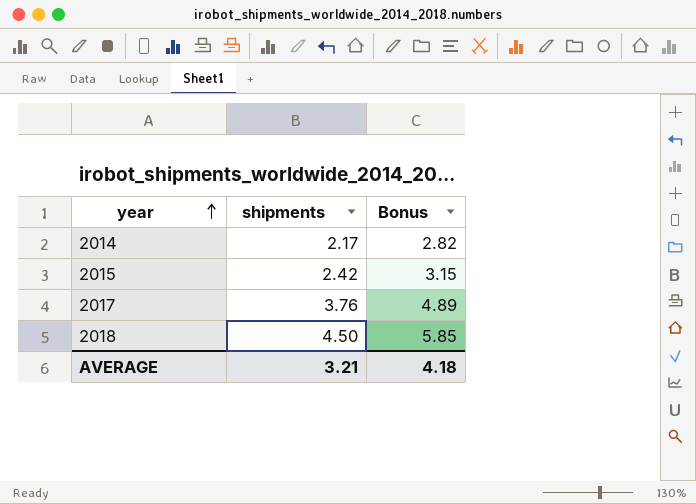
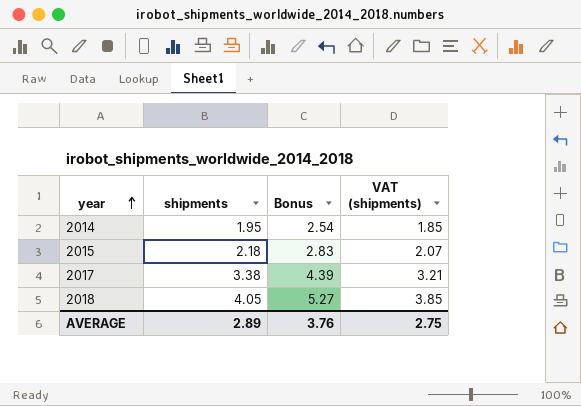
column VAT (shipments) | formula: none -> [shipments] * 0.95
2014 | shipments: 2.17 -> 1.95
2014 | Bonus: 2.82 -> 2.54
2015 | shipments: 2.42 -> 2.18
2015 | Bonus: 3.15 -> 2.83
2017 | shipments: 3.76 -> 3.38
2017 | Bonus: 4.89 -> 4.39
2018 | shipments: 4.50 -> 4.05
2018 | Bonus: 5.85 -> 5.27
AVERAGE | shipments: 3.21 -> 2.89
AVERAGE | Bonus: 4.18 -> 3.76

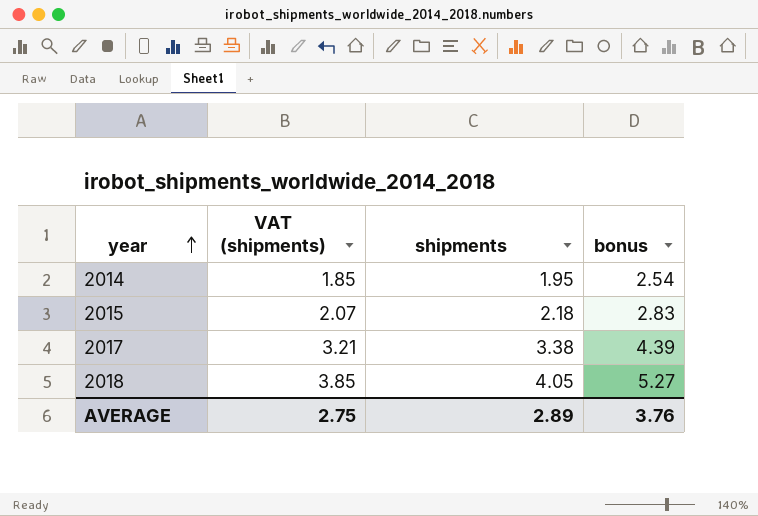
column VAT (shipments) | position: 4 -> 2
column name: Bonus -> bonus

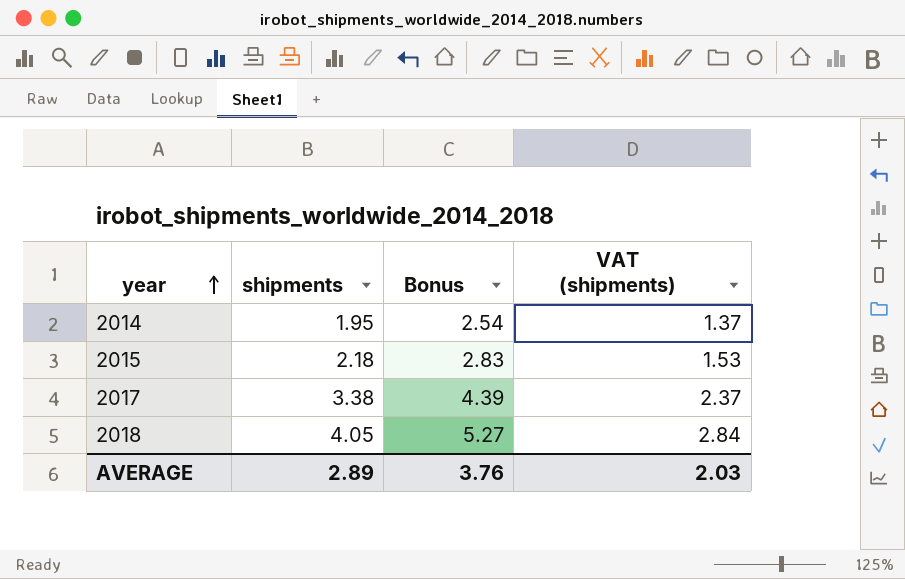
column name: bonus -> Bonus
column VAT (shipments) | formula: [shipments] * 0.95 -> [shipments] * 0.7
column VAT (shipments) | position: 2 -> 4
AVERAGE | VAT (shipments): 2.75 -> 2.03

